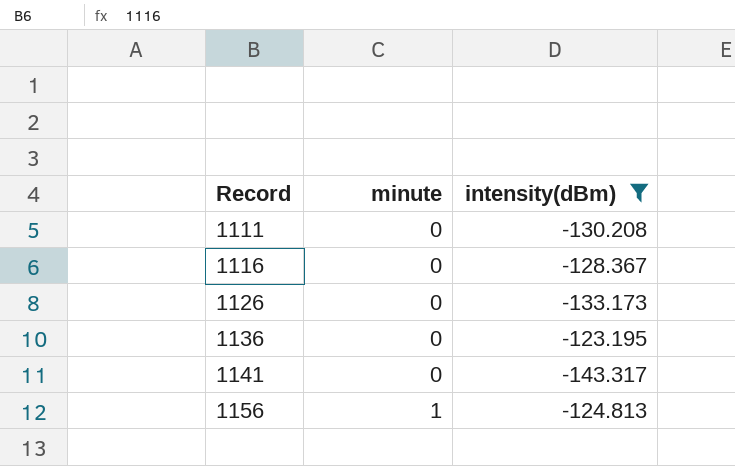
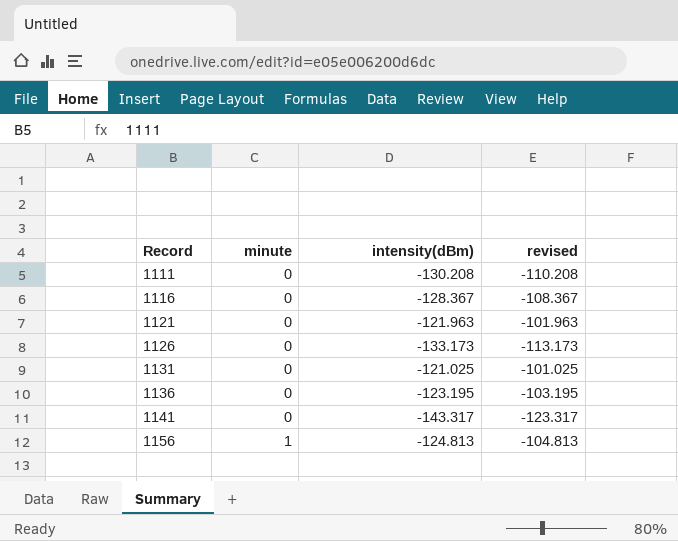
filter: intensity(dBm) <= -123.195 -> none
column revised | formula: none -> [intensity(dBm)] + 20

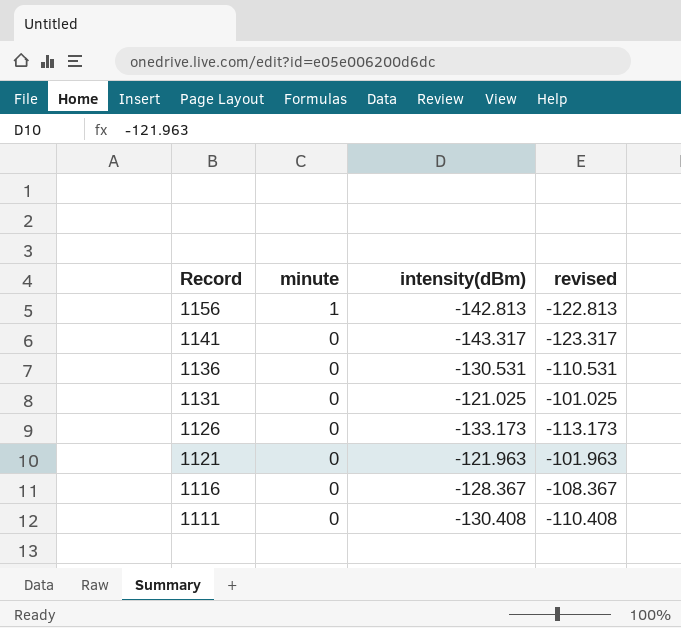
row order: Record ascending -> Record descending
1156 | intensity(dBm): -124.813 -> -142.813
1156 | revised: -104.813 -> -122.813
1136 | intensity(dBm): -123.195 -> -130.531
1136 | revised: -103.195 -> -110.531
1111 | intensity(dBm): -130.208 -> -130.408
1111 | revised: -110.208 -> -110.408

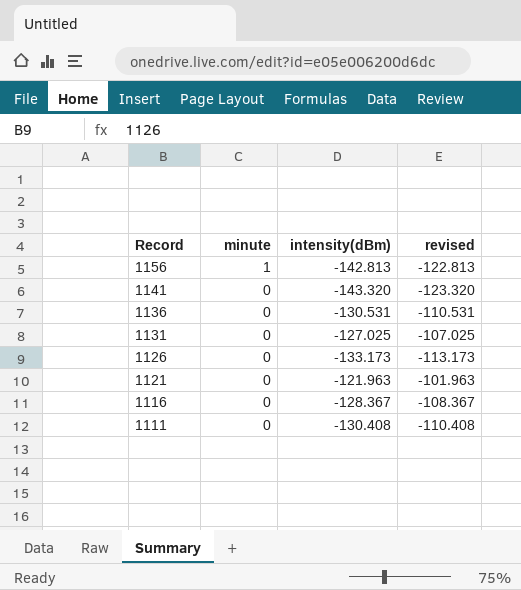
1141 | intensity(dBm): -143.317 -> -143.320
1141 | revised: -123.317 -> -123.320
1131 | intensity(dBm): -121.025 -> -127.025
1131 | revised: -101.025 -> -107.025

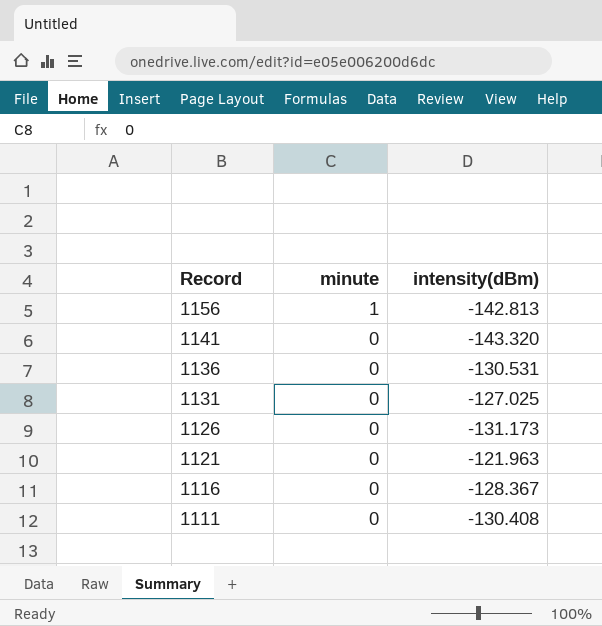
column revised | formula: [intensity(dBm)] + 20 -> none
1126 | intensity(dBm): -133.173 -> -131.173

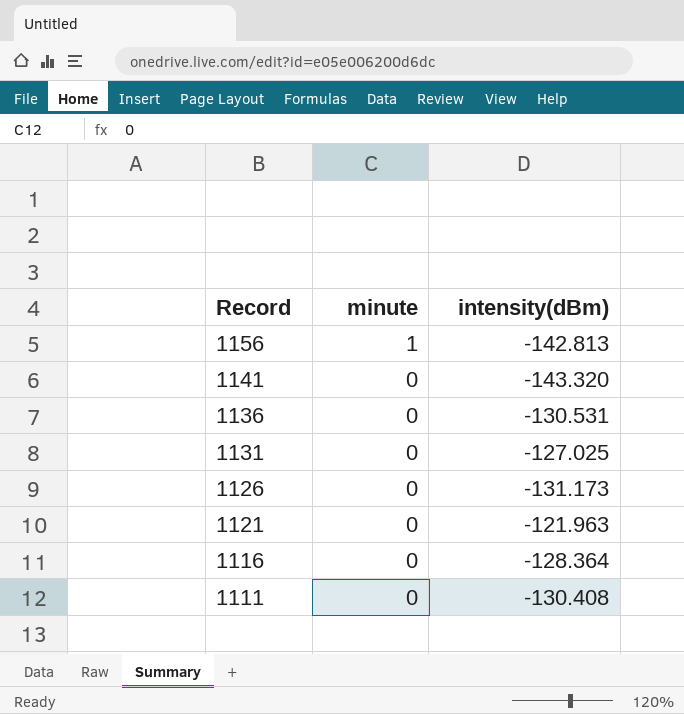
1116 | intensity(dBm): -128.367 -> -128.364

